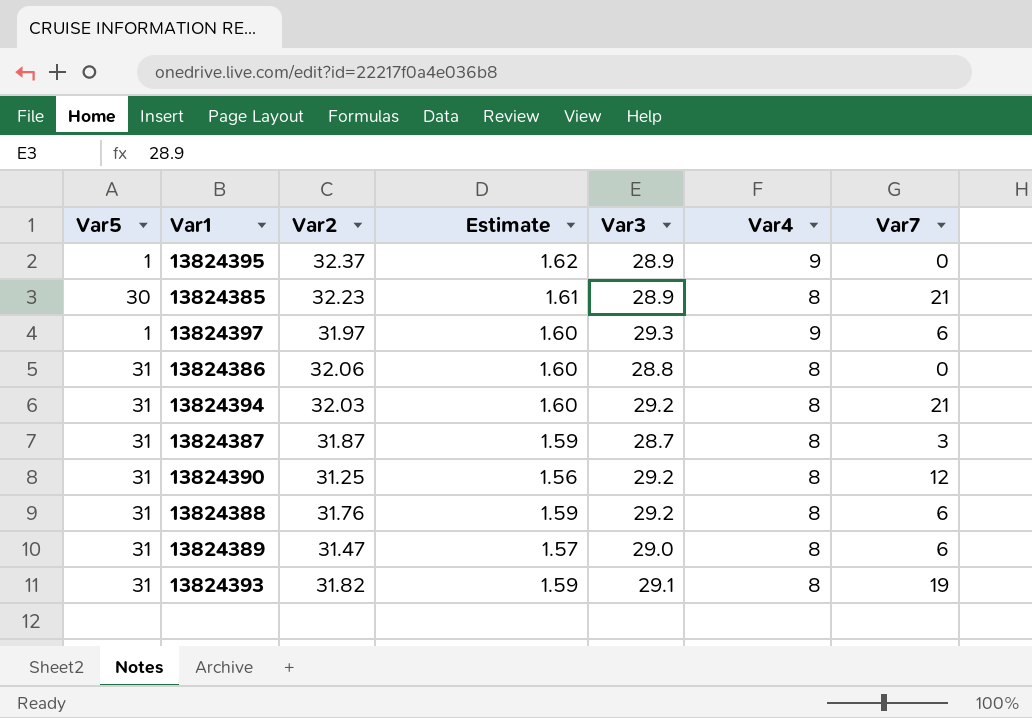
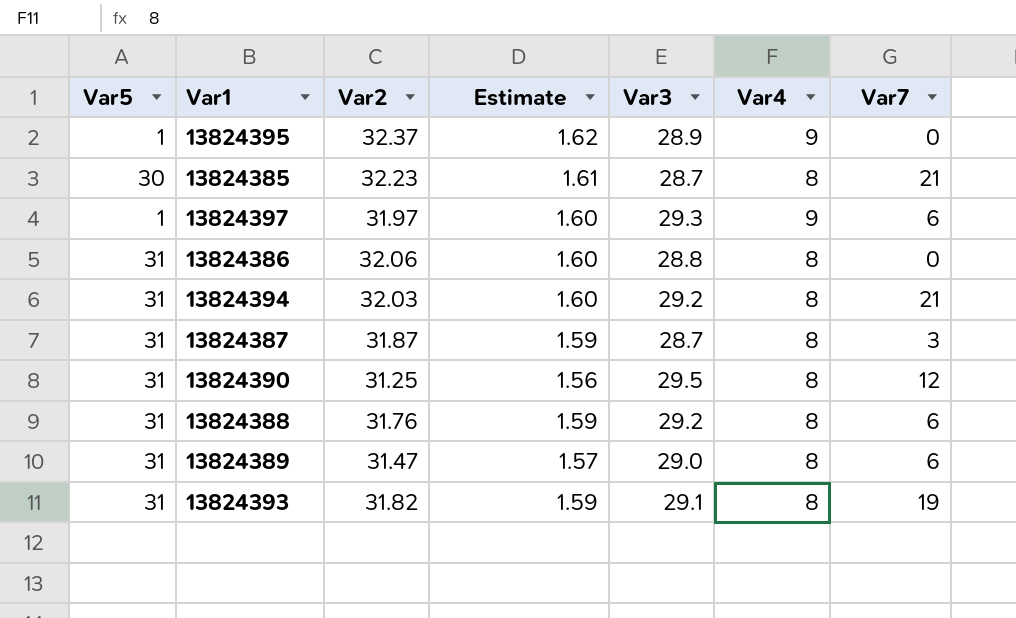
13824385 | Var3: 28.9 -> 28.7
13824390 | Var3: 29.2 -> 29.5

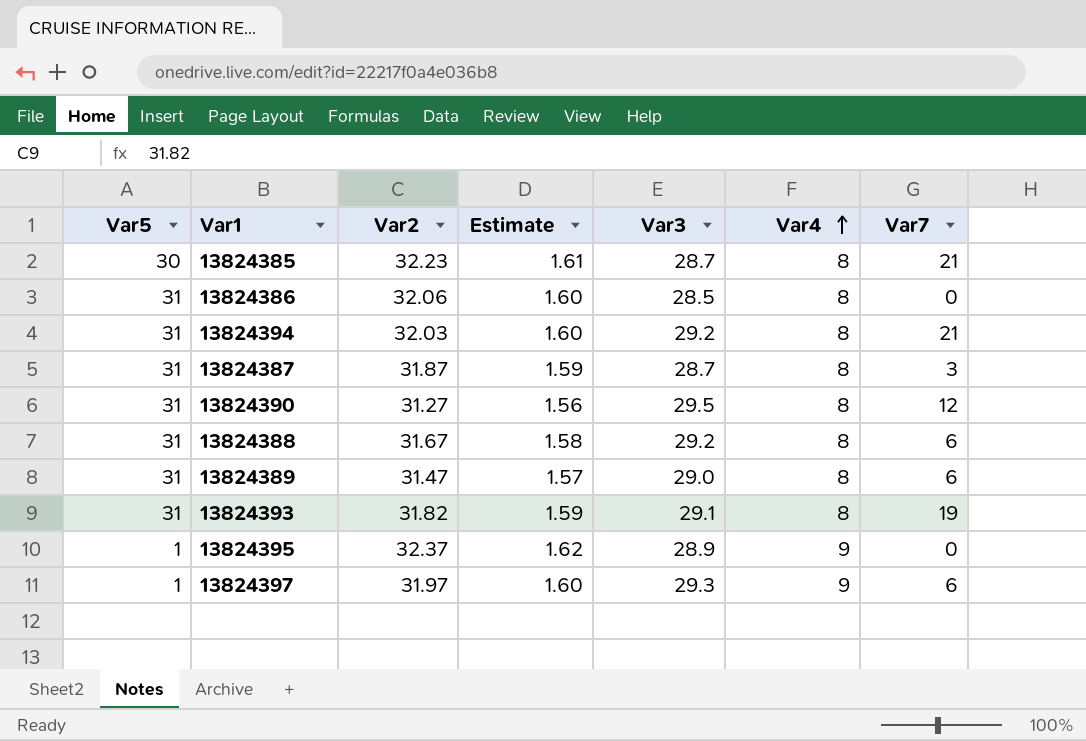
row order: none -> Var4 ascending
13824386 | Var3: 28.8 -> 28.5
13824390 | Var2: 31.25 -> 31.27
13824388 | Var2: 31.76 -> 31.67
13824388 | Estimate: 1.59 -> 1.58

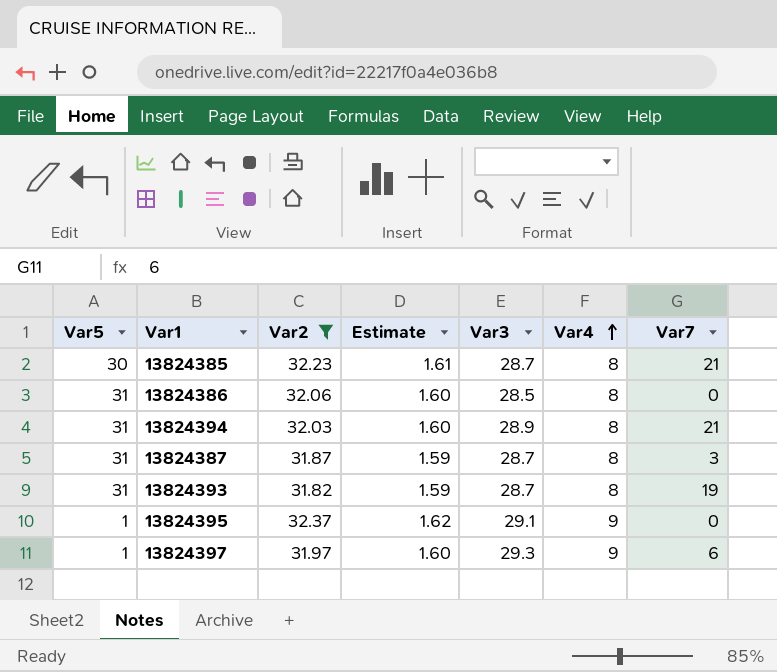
filter: none -> Var2 >= 31.82
13824394 | Var3: 29.2 -> 28.9
13824393 | Var3: 29.1 -> 28.7
13824395 | Var3: 28.9 -> 29.1

